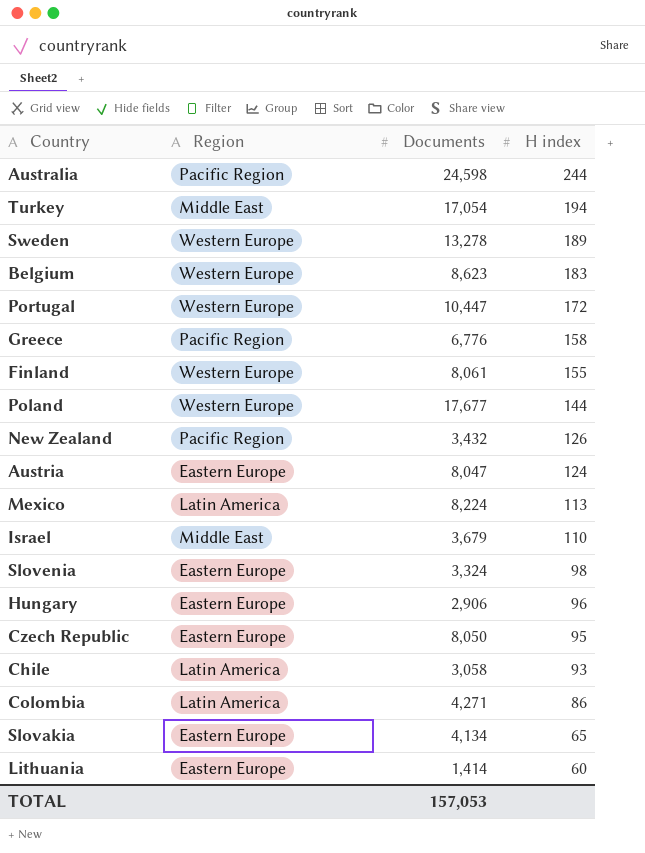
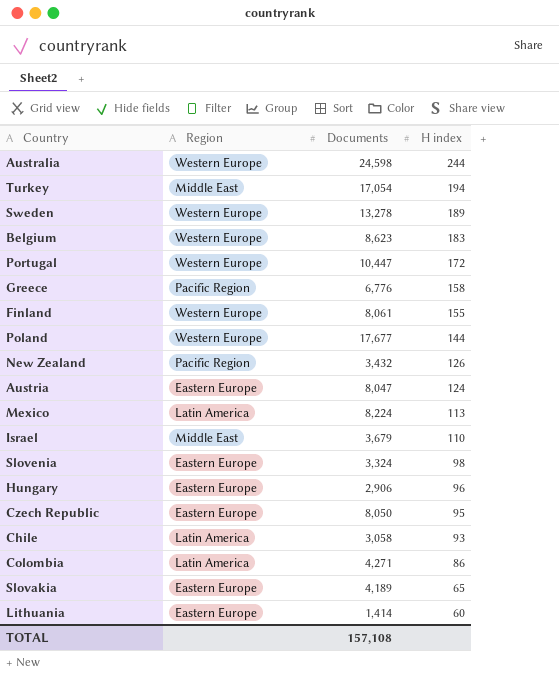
Australia | Region: Pacific Region -> Western Europe
Slovakia | Documents: 4,134 -> 4,189
TOTAL | Documents: 157,053 -> 157,108

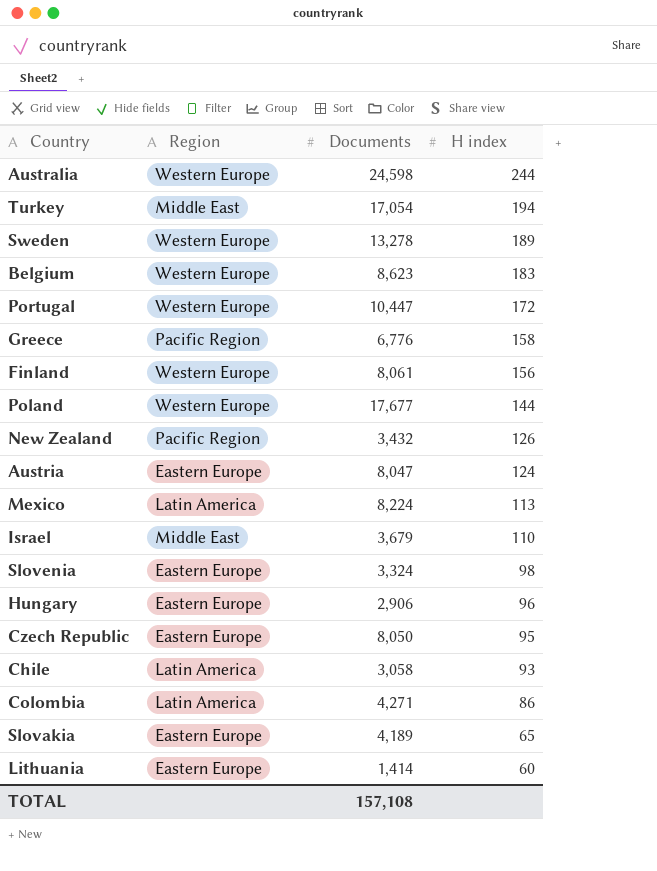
Finland | H index: 155 -> 156

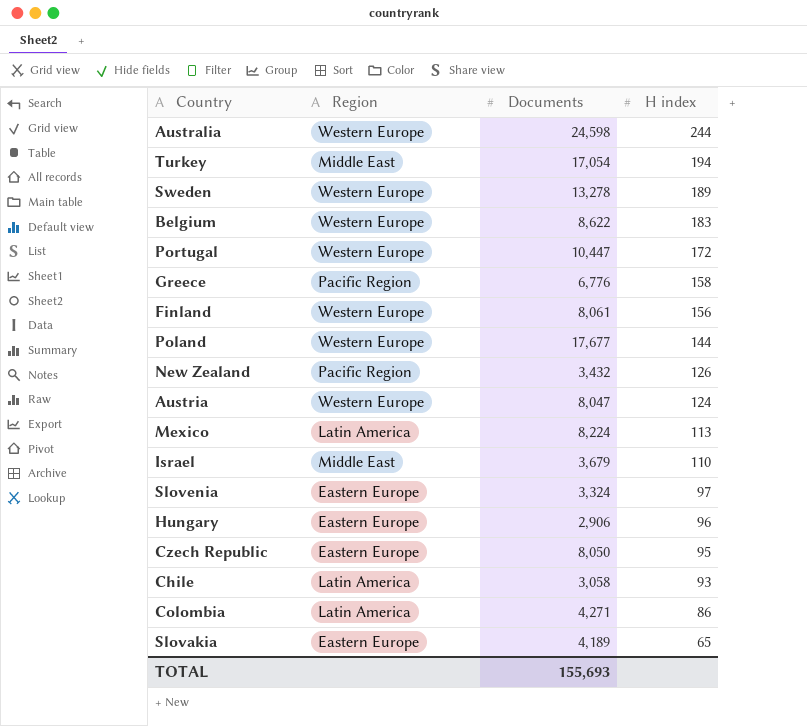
row Lithuania: Eastern Europe | 1,414 | 60 -> none
Belgium | Documents: 8,623 -> 8,622
Austria | Region: Eastern Europe -> Western Europe
Slovenia | H index: 98 -> 97
TOTAL | Documents: 157,108 -> 155,693

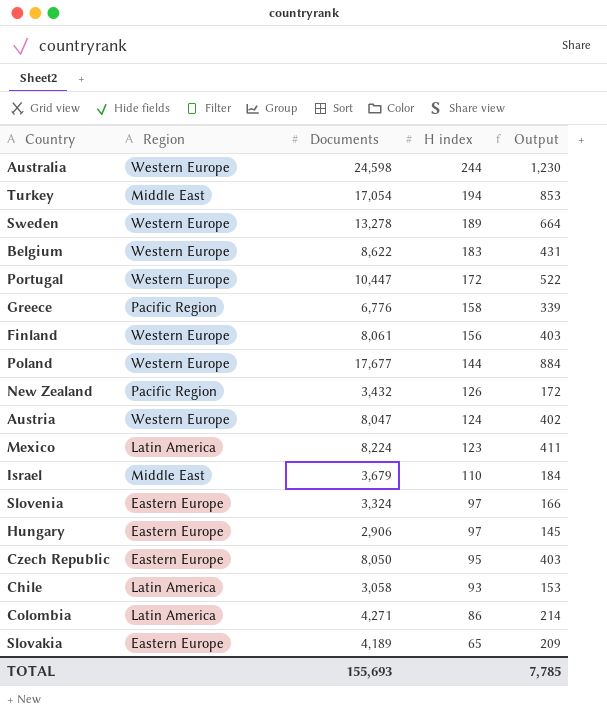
column Output | formula: none -> [Documents] * 0.05
Mexico | H index: 113 -> 123
Hungary | H index: 96 -> 97

